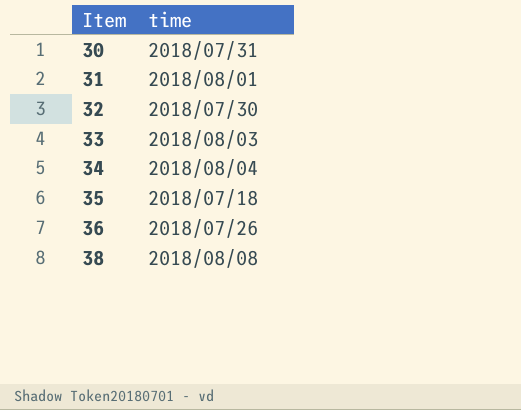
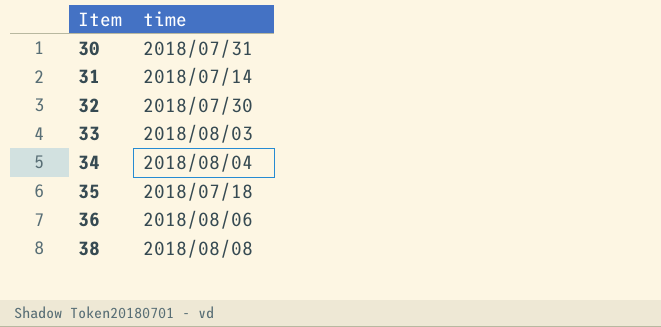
31 | time: 2018/08/01 -> 2018/07/14
36 | time: 2018/07/26 -> 2018/08/06

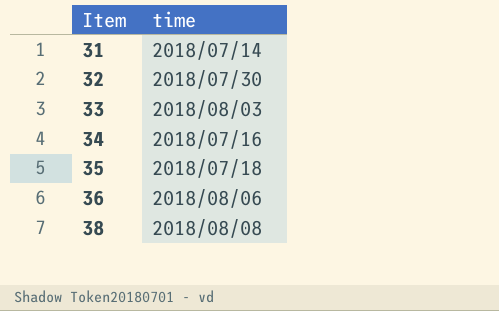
row 30: 2018/07/31 -> none
34 | time: 2018/08/04 -> 2018/07/16

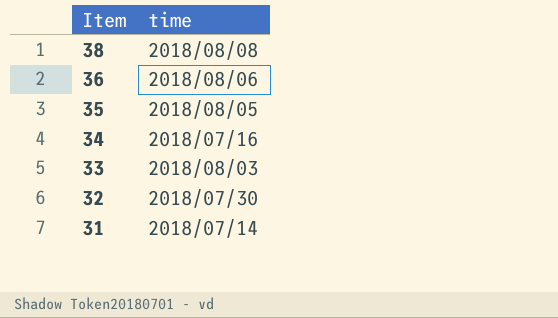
row order: Item ascending -> Item descending
35 | time: 2018/07/18 -> 2018/08/05

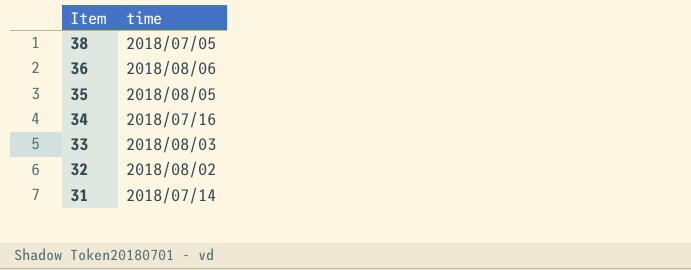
38 | time: 2018/08/08 -> 2018/07/05
32 | time: 2018/07/30 -> 2018/08/02

